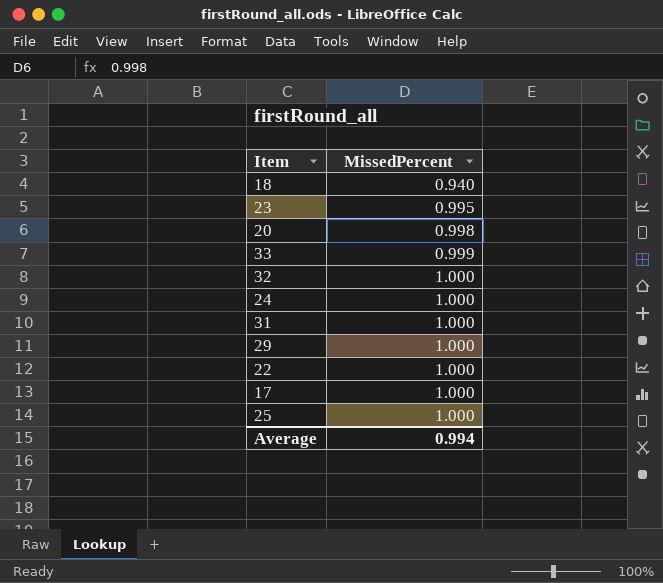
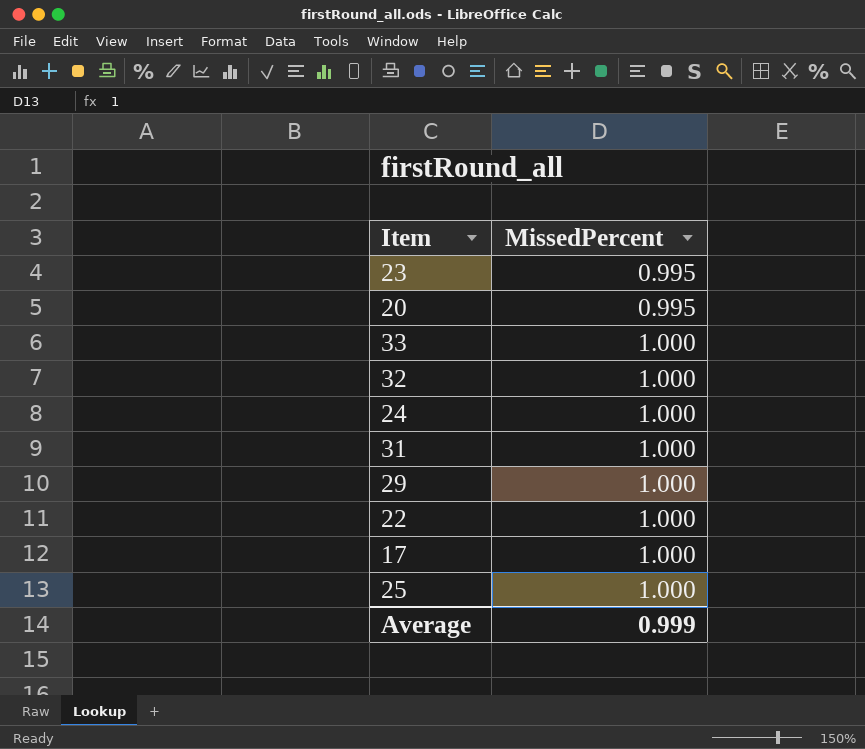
row 18: 0.940 -> none
20 | MissedPercent: 0.998 -> 0.995
33 | MissedPercent: 0.999 -> 1.000
Average | MissedPercent: 0.994 -> 0.999

